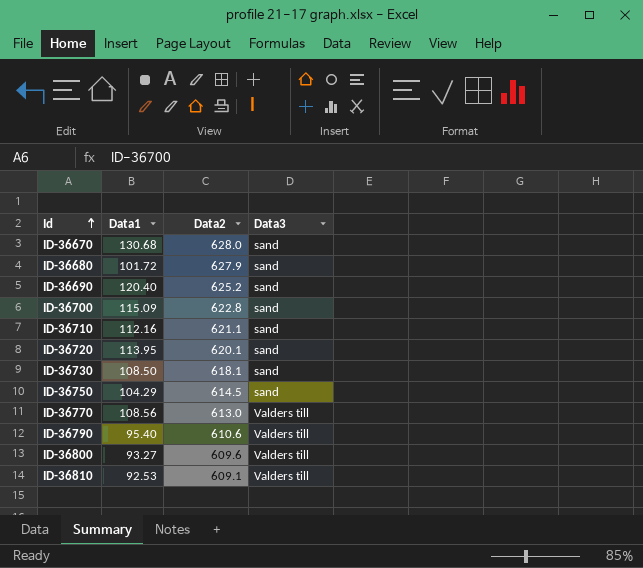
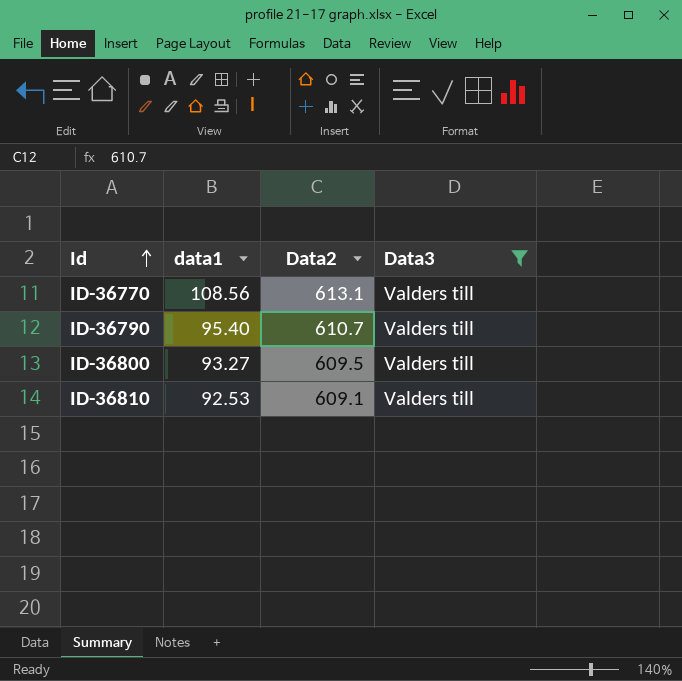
filter: none -> Data3 = Valders till
column name: Data1 -> data1
ID-36770 | Data2: 613.0 -> 613.1
ID-36790 | Data2: 610.6 -> 610.7
ID-36800 | Data2: 609.6 -> 609.5

